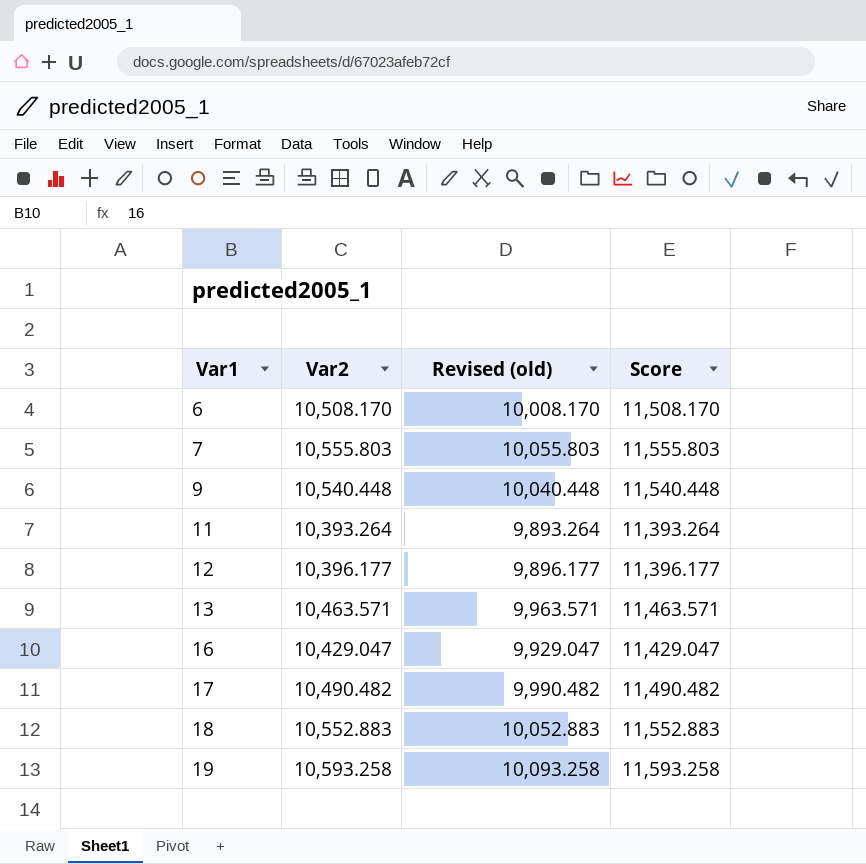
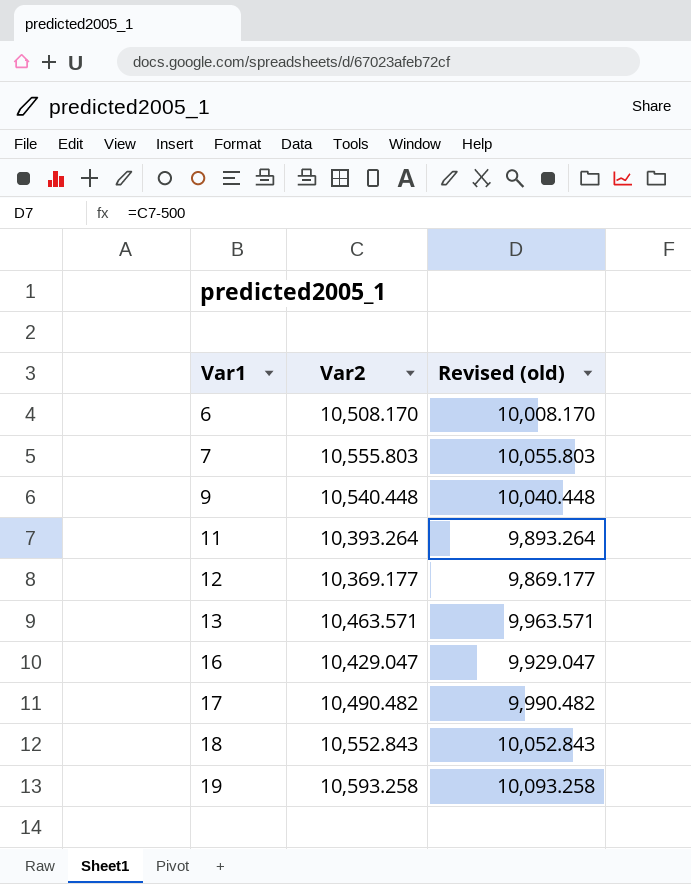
column Score | formula: [Var2] + 1000 -> none
12 | Var2: 10,396.177 -> 10,369.177
12 | Revised (old): 9,896.177 -> 9,869.177
18 | Var2: 10,552.883 -> 10,552.843
18 | Revised (old): 10,052.883 -> 10,052.843

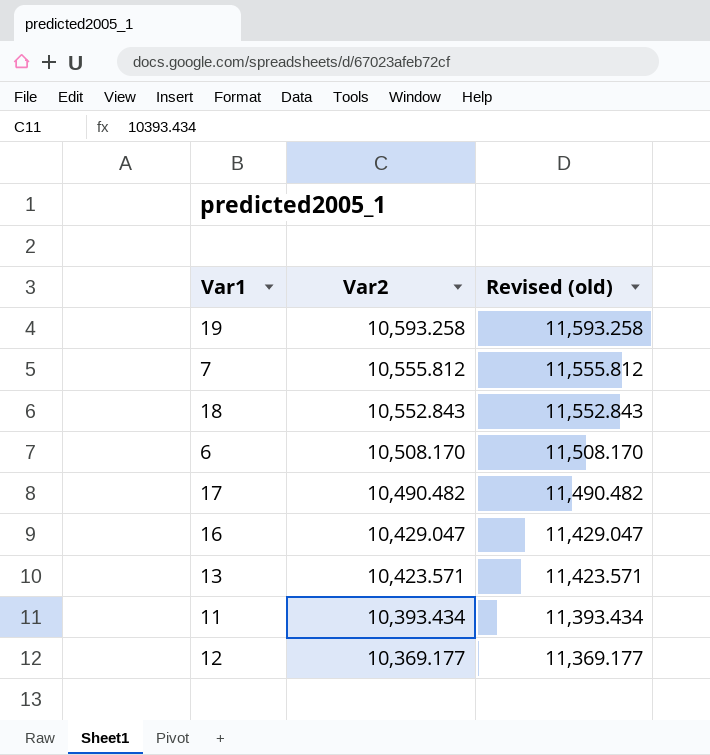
row order: Var1 ascending -> Var2 descending
column Revised (old) | formula: [Var2] - 500 -> [Var2] + 1000
row 9: 10,540.448 | 10,040.448 -> none
7 | Var2: 10,555.803 -> 10,555.812
13 | Var2: 10,463.571 -> 10,423.571
11 | Var2: 10,393.264 -> 10,393.434

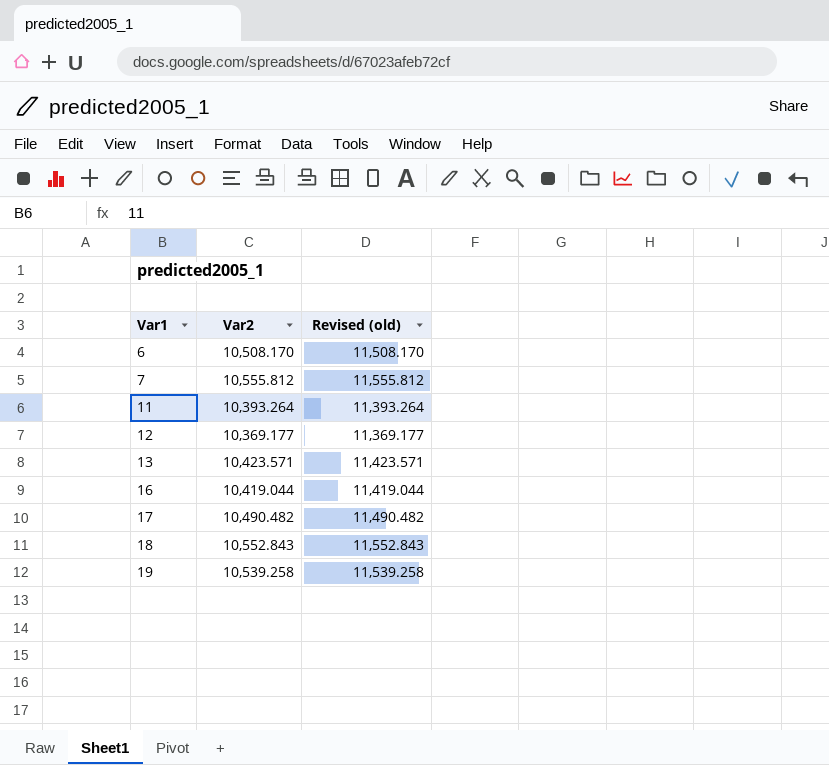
row order: Var2 descending -> Var1 ascending
11 | Var2: 10,393.434 -> 10,393.264
11 | Revised (old): 11,393.434 -> 11,393.264
16 | Var2: 10,429.047 -> 10,419.044
16 | Revised (old): 11,429.047 -> 11,419.044
19 | Var2: 10,593.258 -> 10,539.258
19 | Revised (old): 11,593.258 -> 11,539.258

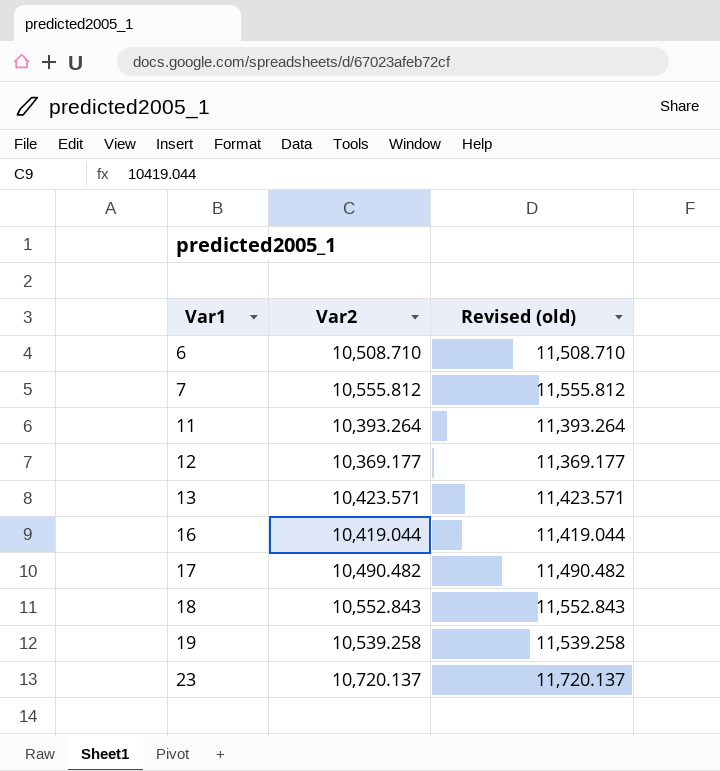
6 | Var2: 10,508.170 -> 10,508.710
6 | Revised (old): 11,508.170 -> 11,508.710
row 23: none -> 10,720.137 | 11,720.137

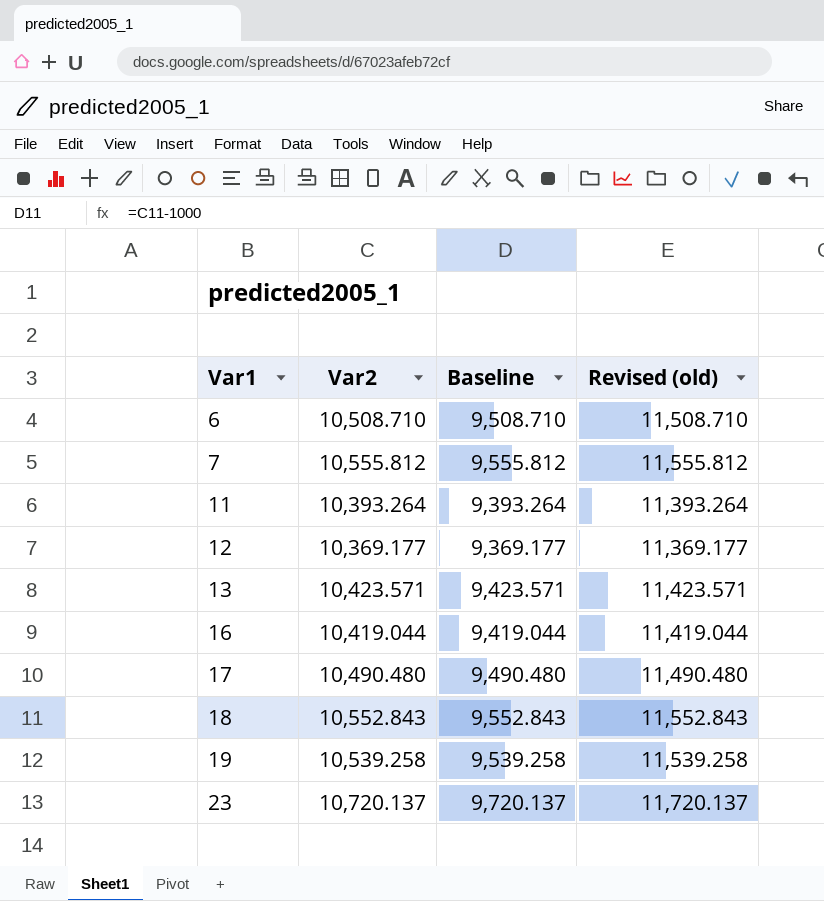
column Baseline | formula: none -> [Var2] - 1000
17 | Var2: 10,490.482 -> 10,490.480
17 | Revised (old): 11,490.482 -> 11,490.480

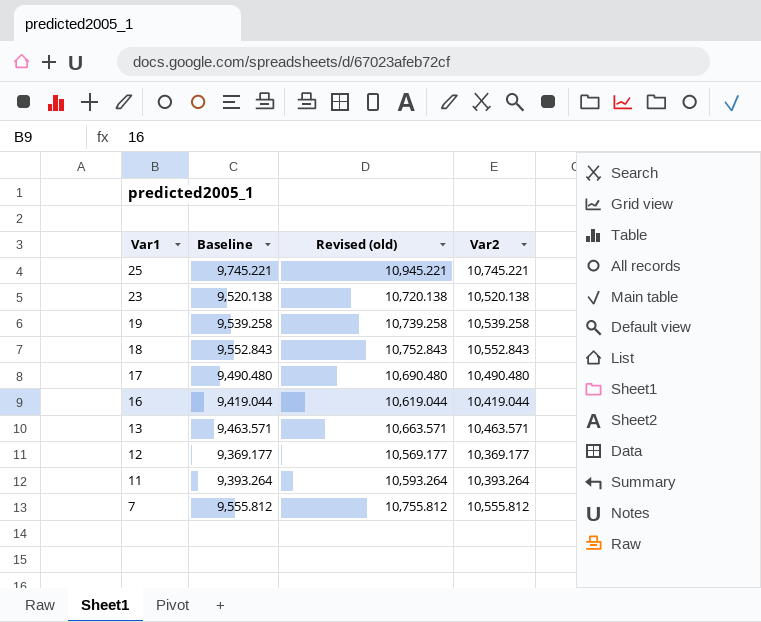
row order: Var1 ascending -> Var1 descending
column Revised (old) | formula: [Var2] + 1000 -> [Var2] + 200
column Var2 | position: 2 -> 4
row 6: 10,508.710 | 9,508.710 | 11,508.710 -> none
row 25: none -> 9,745.221 | 10,945.221 | 10,745.221
23 | Baseline: 9,720.137 -> 9,520.138
23 | Var2: 10,720.137 -> 10,520.138
13 | Baseline: 9,423.571 -> 9,463.571
13 | Var2: 10,423.571 -> 10,463.571

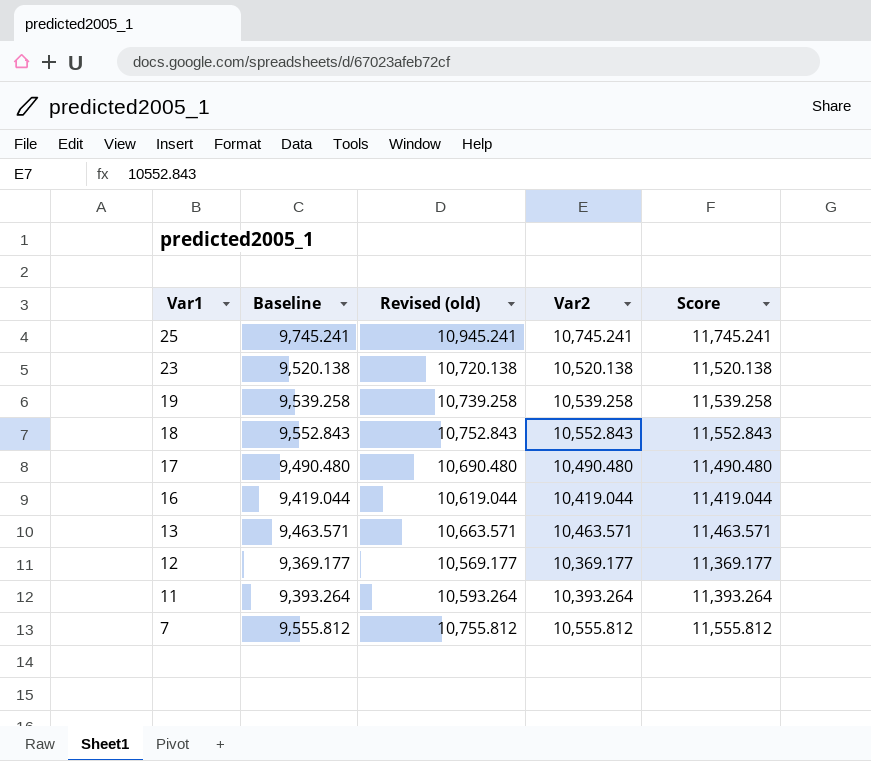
column Score | formula: none -> [Var2] + 1000
25 | Baseline: 9,745.221 -> 9,745.241
25 | Revised (old): 10,945.221 -> 10,945.241
25 | Var2: 10,745.221 -> 10,745.241

